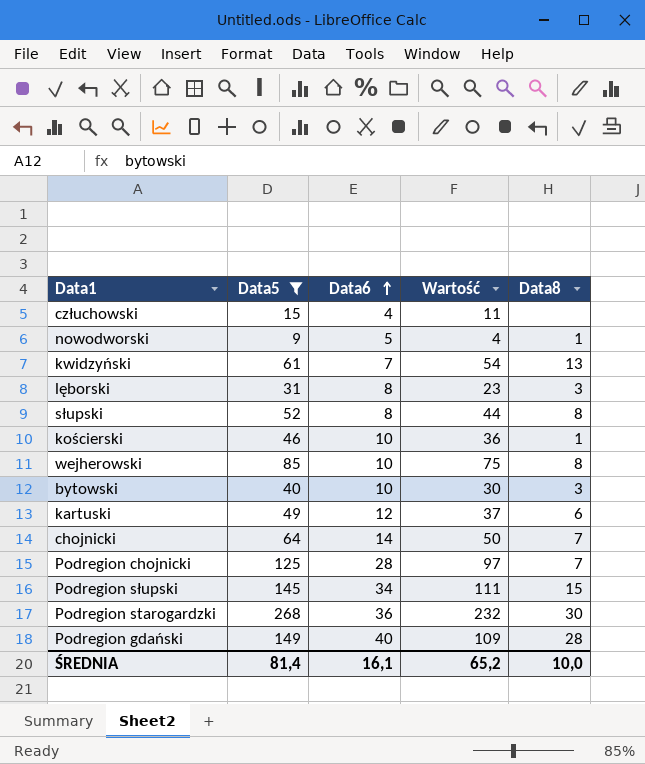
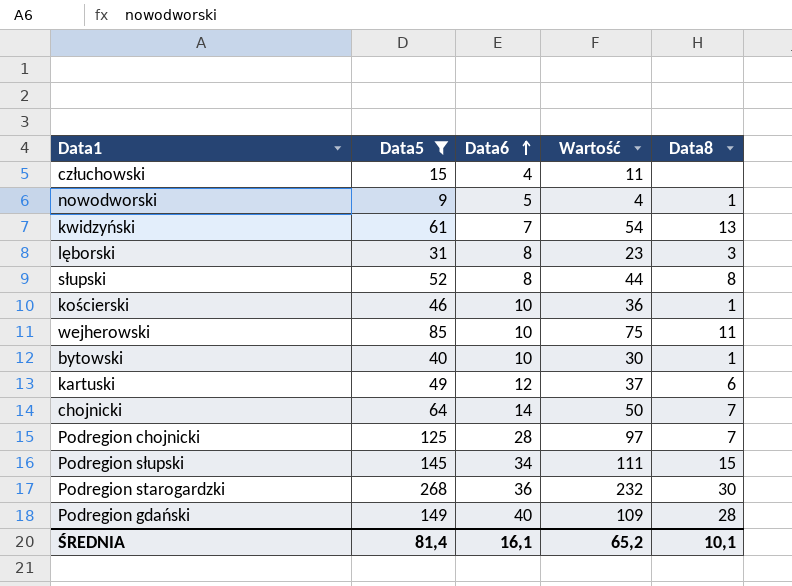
wejherowski | Data8: 8 -> 11
bytowski | Data8: 3 -> 1
ŚREDNIA | Data8: 10,0 -> 10,1

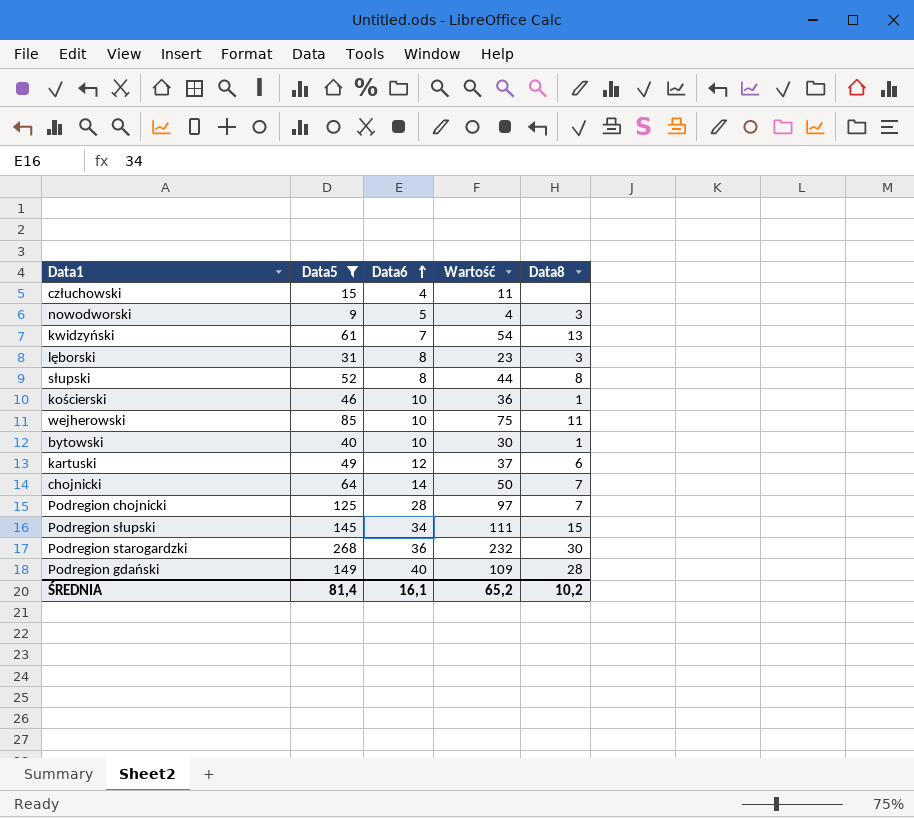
nowodworski | Data8: 1 -> 3
ŚREDNIA | Data8: 10,1 -> 10,2

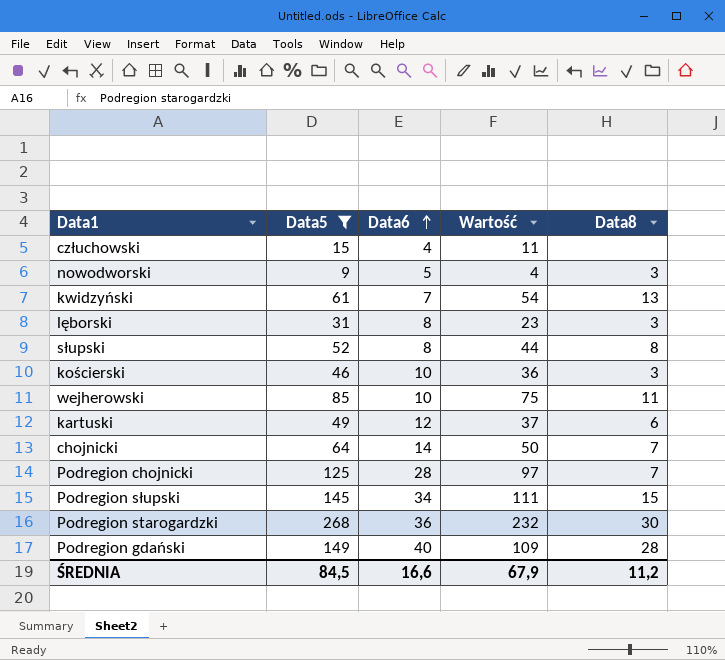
row bytowski: 40 | 10 | 30 | 1 -> none
kościerski | Data8: 1 -> 3
ŚREDNIA | Data5: 81,4 -> 84,5
ŚREDNIA | Data6: 16,1 -> 16,6
ŚREDNIA | Wartość: 65,2 -> 67,9
ŚREDNIA | Data8: 10,2 -> 11,2

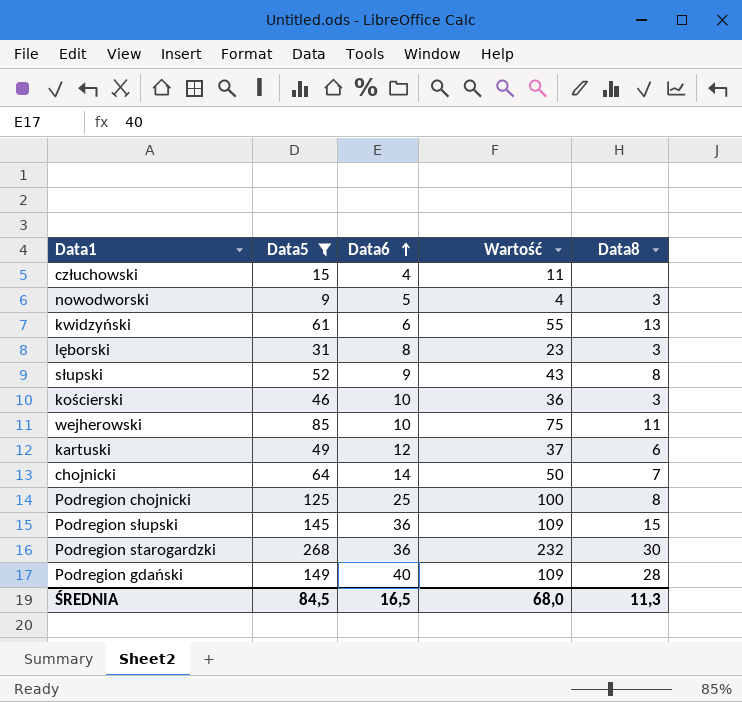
kwidzyński | Data6: 7 -> 6
kwidzyński | Wartość: 54 -> 55
słupski | Data6: 8 -> 9
słupski | Wartość: 44 -> 43
Podregion chojnicki | Data6: 28 -> 25
Podregion chojnicki | Wartość: 97 -> 100
Podregion chojnicki | Data8: 7 -> 8
Podregion słupski | Data6: 34 -> 36
Podregion słupski | Wartość: 111 -> 109
ŚREDNIA | Data6: 16,6 -> 16,5
ŚREDNIA | Wartość: 67,9 -> 68,0
ŚREDNIA | Data8: 11,2 -> 11,3

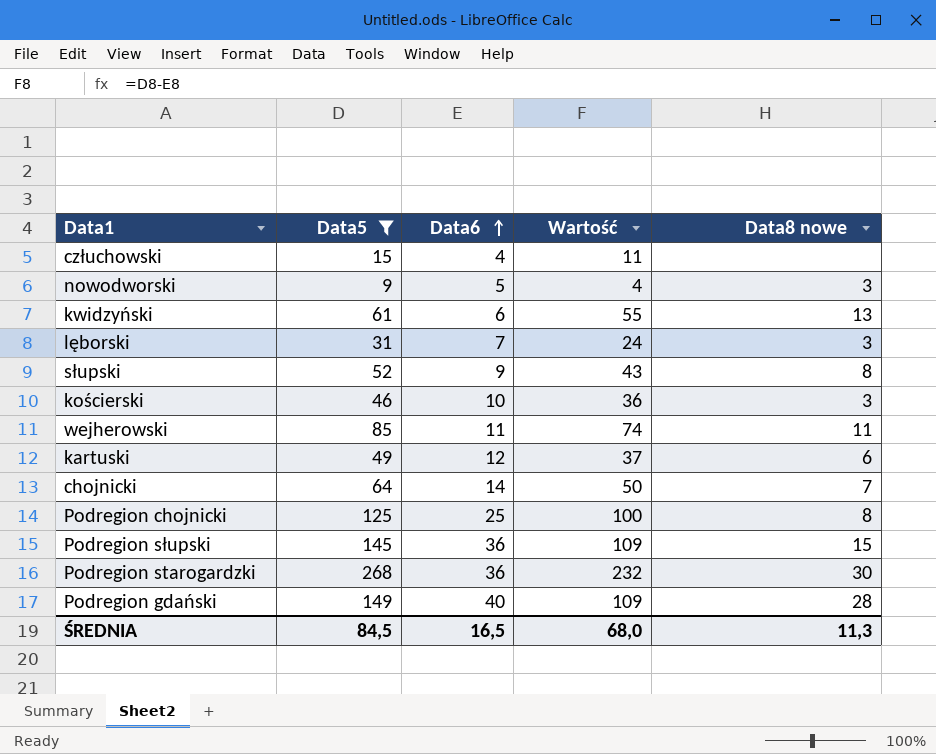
column name: Data8 -> Data8 nowe
lęborski | Data6: 8 -> 7
lęborski | Wartość: 23 -> 24
wejherowski | Data6: 10 -> 11
wejherowski | Wartość: 75 -> 74

